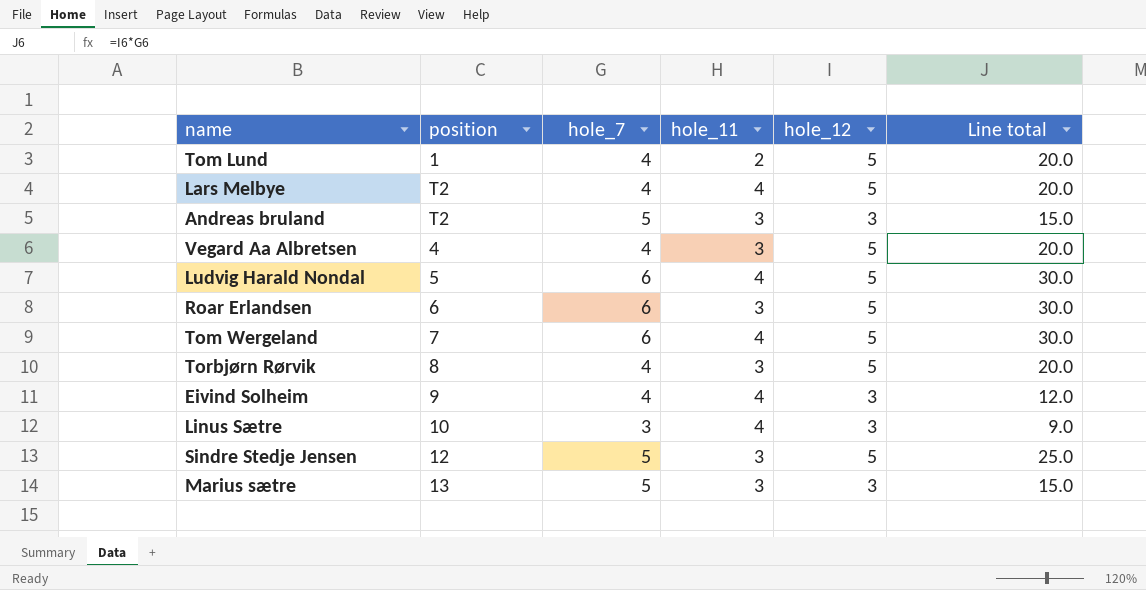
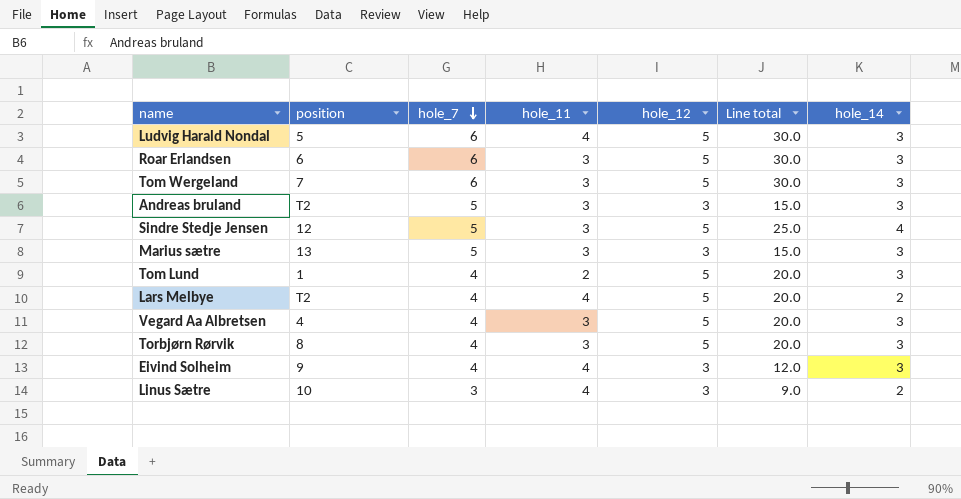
row order: none -> hole_7 descending
column hole_14 | position: none -> 7
Tom Wergeland | hole_11: 4 -> 3

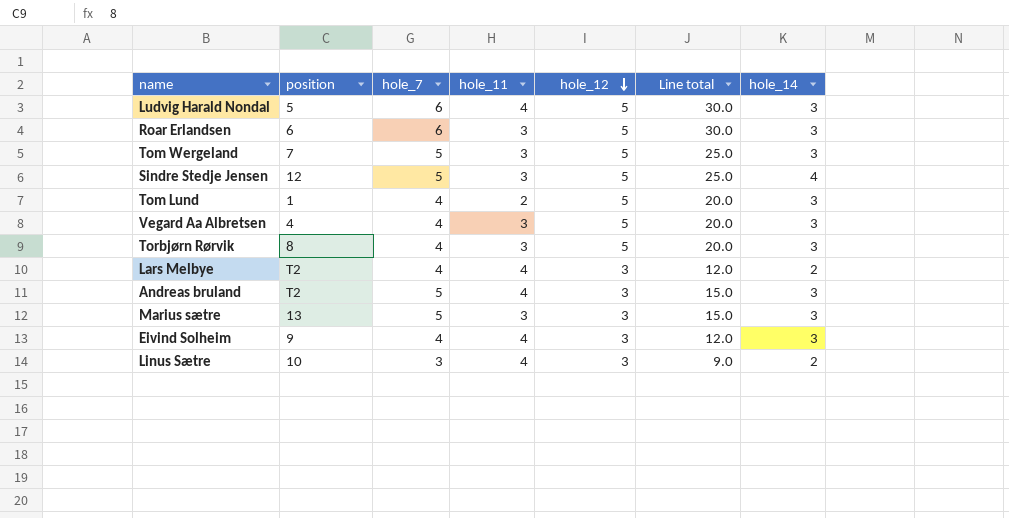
row order: hole_7 descending -> hole_12 descending
Tom Wergeland | hole_7: 6 -> 5
Tom Wergeland | Line total: 30.0 -> 25.0
Lars Melbye | hole_12: 5 -> 3
Lars Melbye | Line total: 20.0 -> 12.0
Andreas bruland | hole_11: 3 -> 4

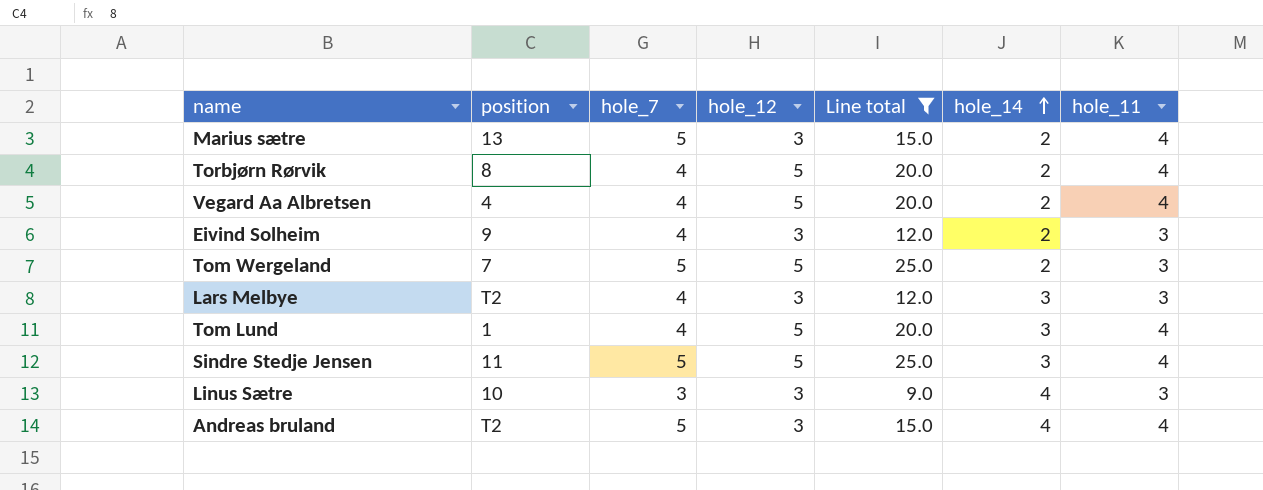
filter: none -> Line total != 30.0
row order: hole_12 descending -> hole_14 ascending
column hole_11 | position: 4 -> 7
Marius sætre | hole_14: 3 -> 2
Marius sætre | hole_11: 3 -> 4
Torbjørn Rørvik | hole_14: 3 -> 2
Torbjørn Rørvik | hole_11: 3 -> 4
Vegard Aa Albretsen | hole_14: 3 -> 2
Vegard Aa Albretsen | hole_11: 3 -> 4
Eivind Solheim | hole_14: 3 -> 2
Eivind Solheim | hole_11: 4 -> 3
Tom Wergeland | hole_14: 3 -> 2
Lars Melbye | hole_14: 2 -> 3
Lars Melbye | hole_11: 4 -> 3
Tom Lund | hole_11: 2 -> 4
Sindre Stedje Jensen | position: 12 -> 11
Sindre Stedje Jensen | hole_14: 4 -> 3
Sindre Stedje Jensen | hole_11: 3 -> 4
Linus Sætre | hole_14: 2 -> 4
Linus Sætre | hole_11: 4 -> 3
Andreas bruland | hole_14: 3 -> 4

